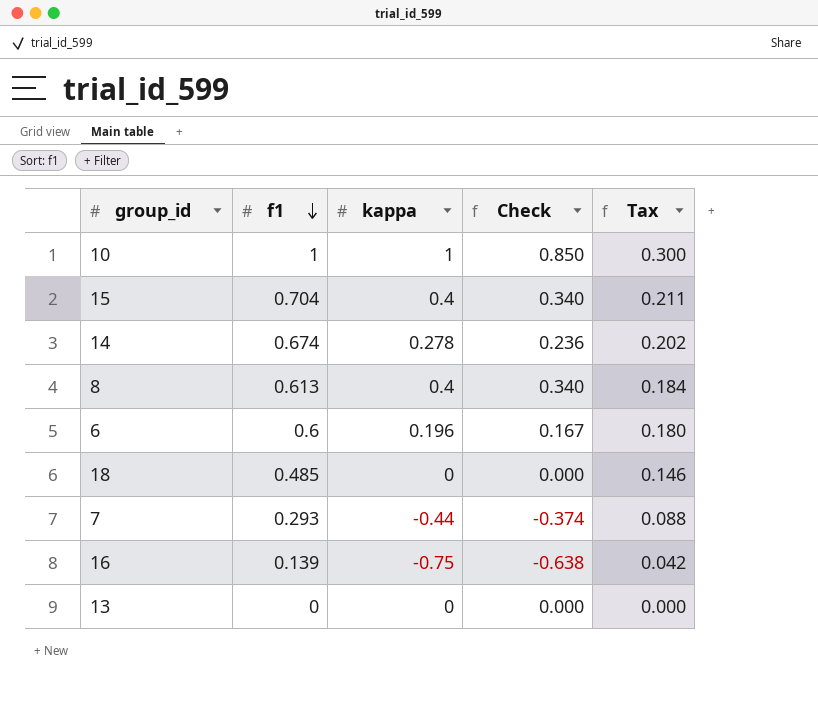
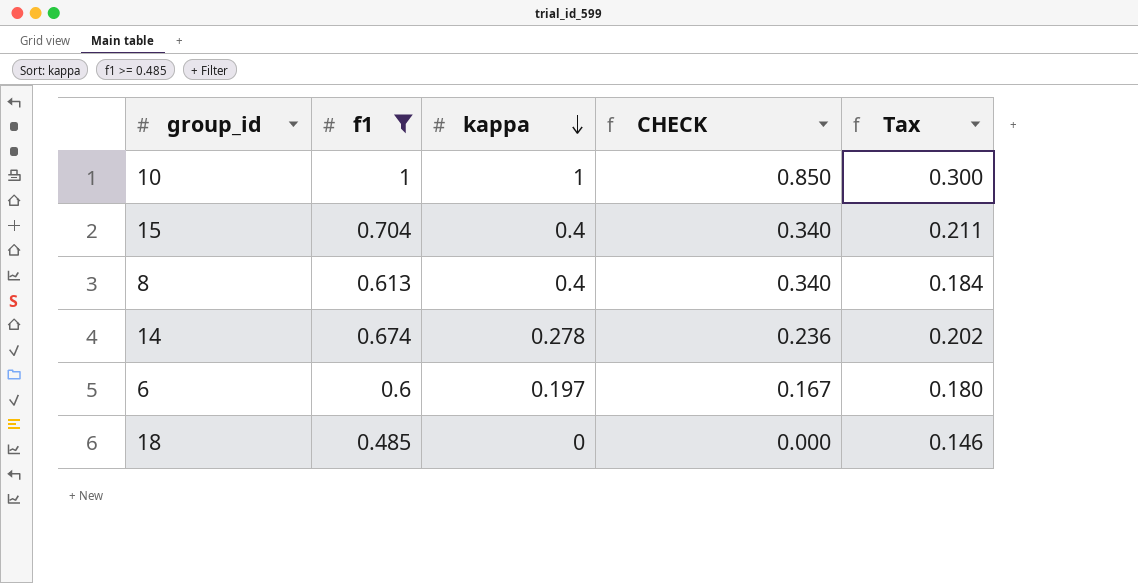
filter: none -> f1 >= 0.485
row order: f1 descending -> kappa descending
column name: Check -> CHECK
6 | kappa: 0.196 -> 0.197

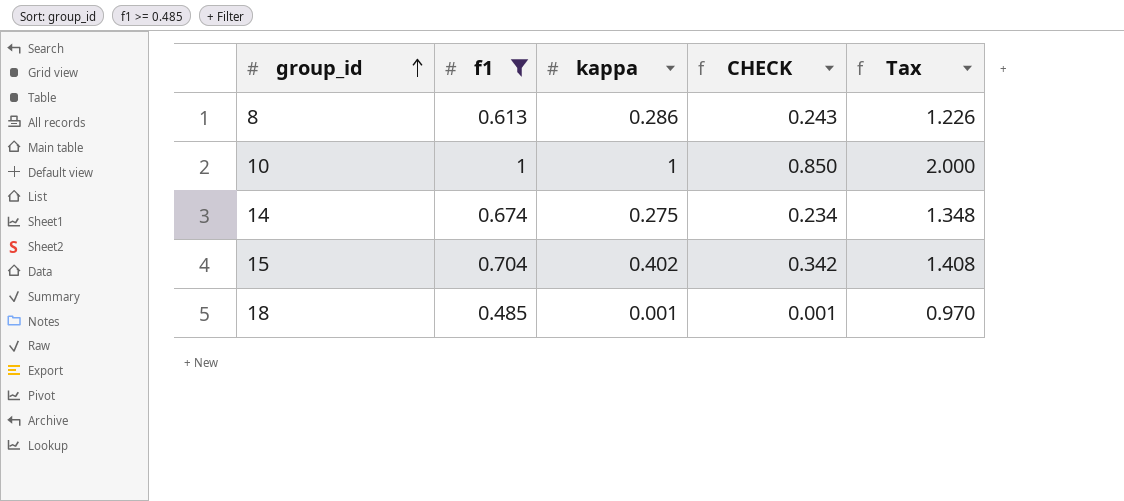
row order: kappa descending -> group_id ascending
column Tax | formula: [f1] * 0.3 -> [f1] * 2
row 6: 0.6 | 0.197 | 0.167 | 0.180 -> none
8 | kappa: 0.4 -> 0.286
8 | CHECK: 0.340 -> 0.243
14 | kappa: 0.278 -> 0.275
14 | CHECK: 0.236 -> 0.234
15 | kappa: 0.4 -> 0.402
15 | CHECK: 0.340 -> 0.342
18 | kappa: 0 -> 0.001
18 | CHECK: 0.000 -> 0.001

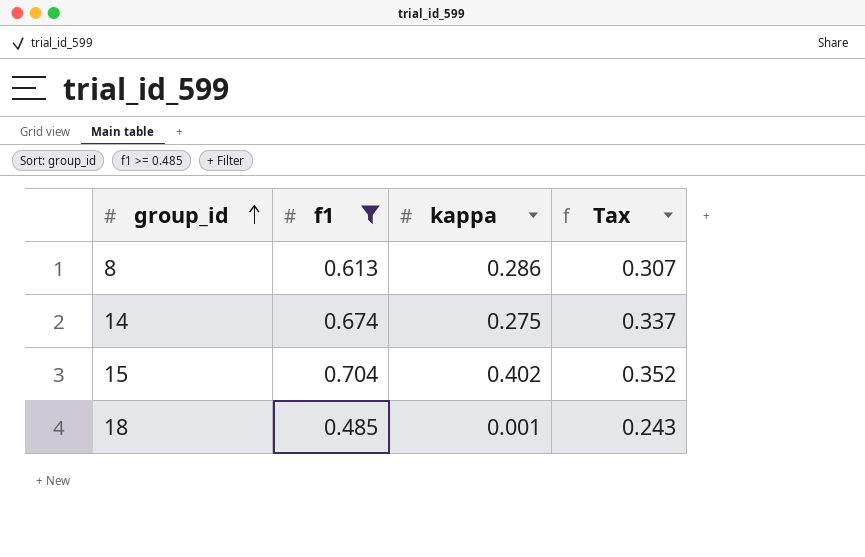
column CHECK | formula: [kappa] * 0.85 -> none
column Tax | formula: [f1] * 2 -> [f1] * 0.5
row 10: 1 | 1 | 0.850 | 2.000 -> none

